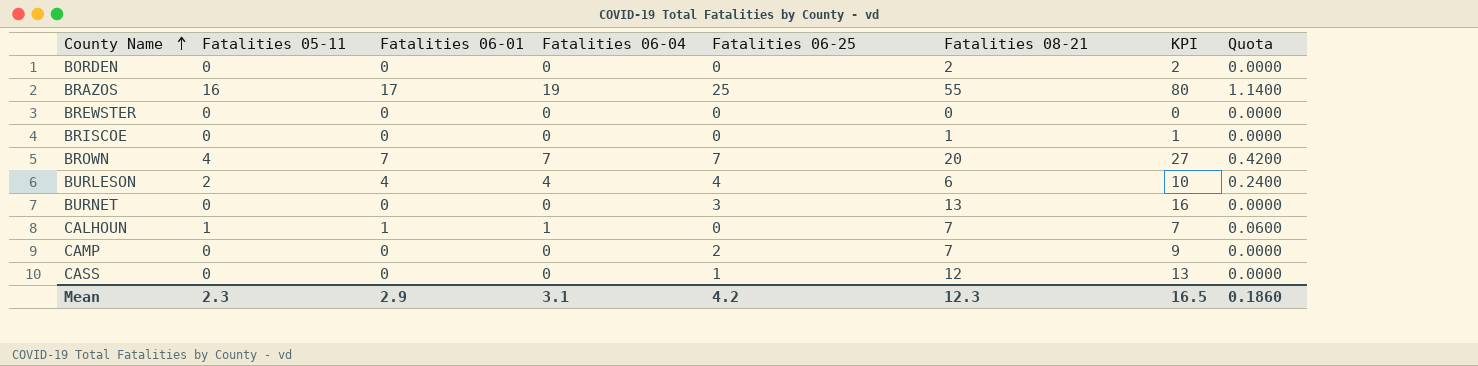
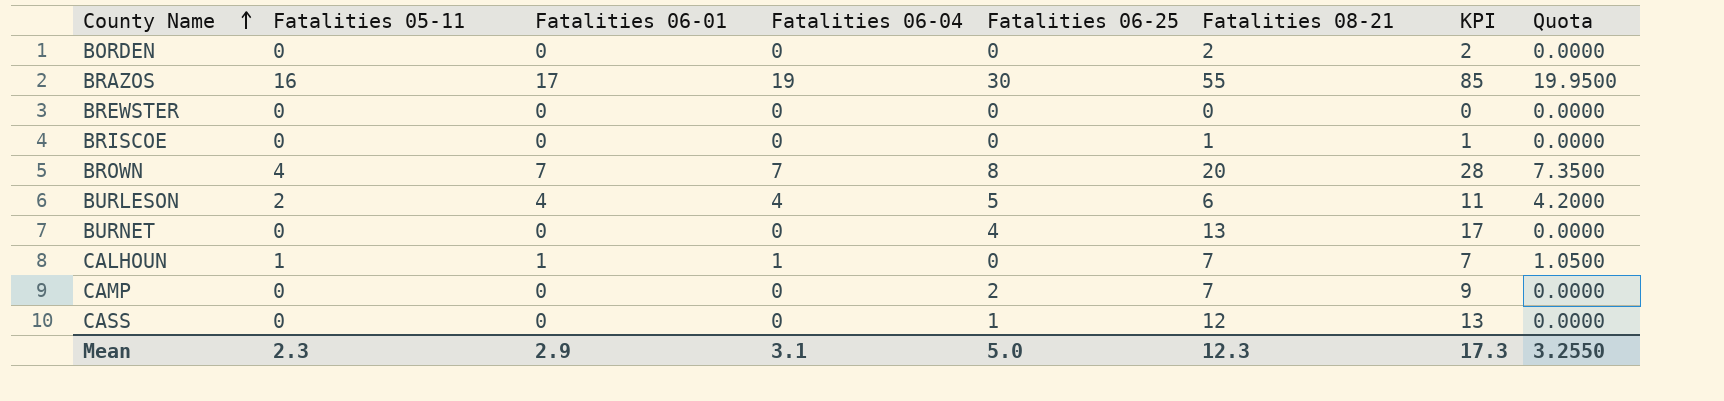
column Quota | formula: [Fatalities 06-04] * 0.06 -> [Fatalities 06-04] * 1.05
BRAZOS | Fatalities 06-25: 25 -> 30
BRAZOS | KPI: 80 -> 85
BROWN | Fatalities 06-25: 7 -> 8
BROWN | KPI: 27 -> 28
BURLESON | Fatalities 06-25: 4 -> 5
BURLESON | KPI: 10 -> 11
BURNET | Fatalities 06-25: 3 -> 4
BURNET | KPI: 16 -> 17
Mean | Fatalities 06-25: 4.2 -> 5.0
Mean | KPI: 16.5 -> 17.3
Mean | Quota: 0.1860 -> 3.2550

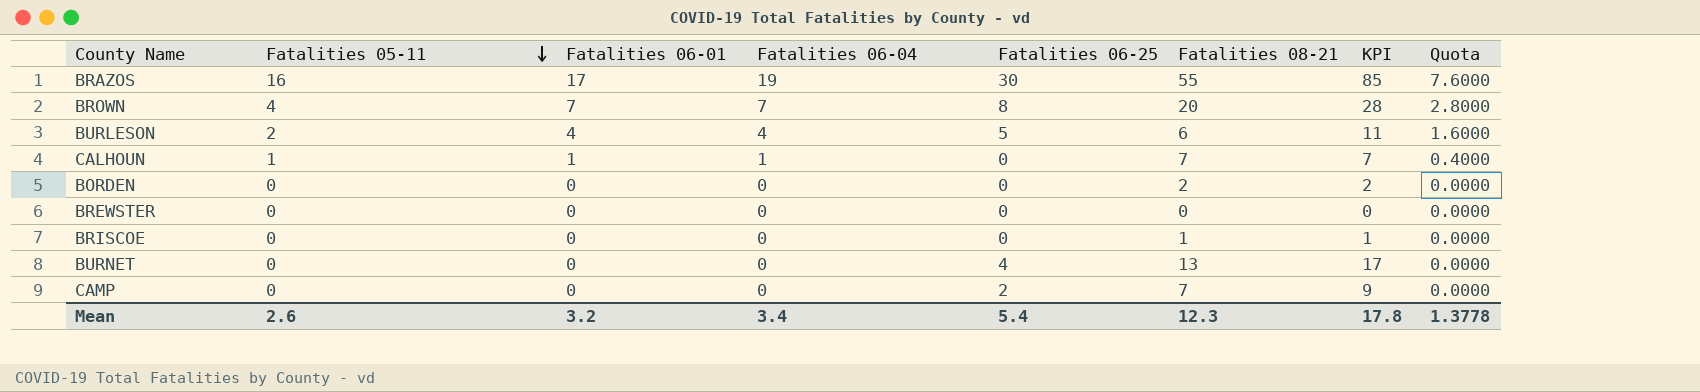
row order: County Name ascending -> Fatalities 05-11 descending
column Quota | formula: [Fatalities 06-04] * 1.05 -> [Fatalities 06-04] * 0.4
row CASS: 0 | 0 | 0 | 1 | 12 | 13 | 0.0000 -> none
Mean | Fatalities 05-11: 2.3 -> 2.6
Mean | Fatalities 06-01: 2.9 -> 3.2
Mean | Fatalities 06-04: 3.1 -> 3.4
Mean | Fatalities 06-25: 5.0 -> 5.4
Mean | KPI: 17.3 -> 17.8
Mean | Quota: 3.2550 -> 1.3778

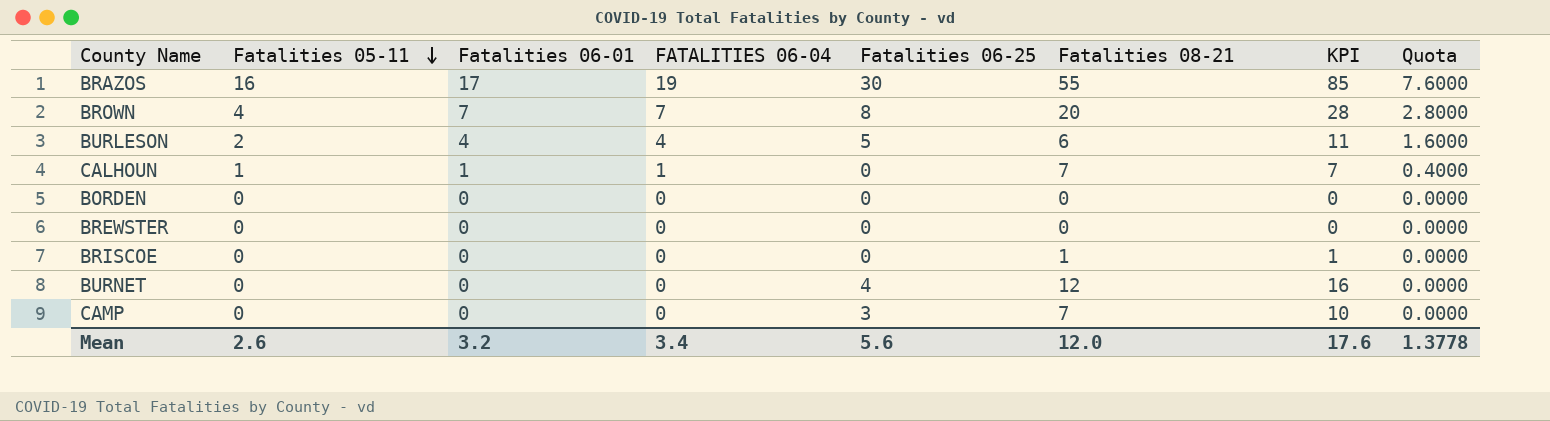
column name: Fatalities 06-04 -> FATALITIES 06-04
BORDEN | Fatalities 08-21: 2 -> 0
BORDEN | KPI: 2 -> 0
BURNET | Fatalities 08-21: 13 -> 12
BURNET | KPI: 17 -> 16
CAMP | Fatalities 06-25: 2 -> 3
CAMP | KPI: 9 -> 10
Mean | Fatalities 06-25: 5.4 -> 5.6
Mean | Fatalities 08-21: 12.3 -> 12.0
Mean | KPI: 17.8 -> 17.6

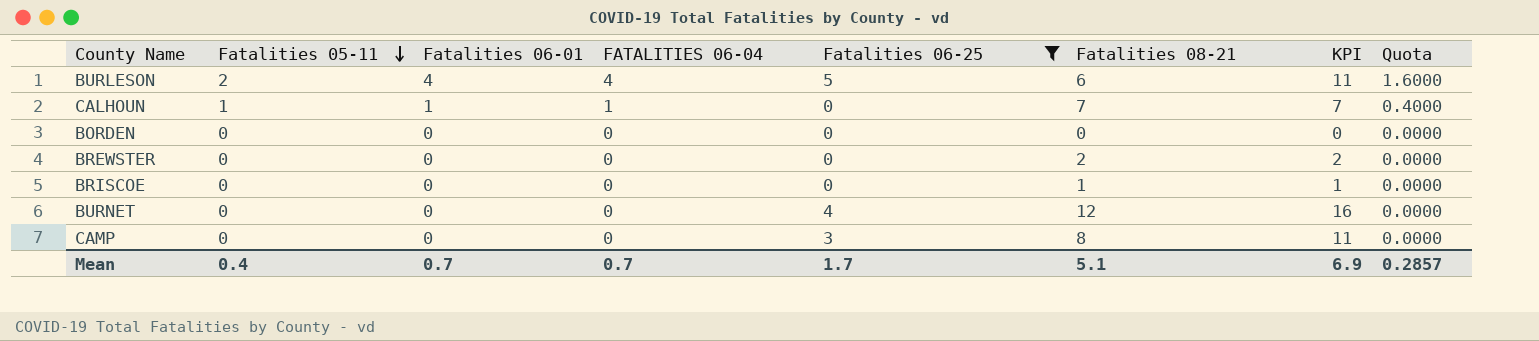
filter: none -> Fatalities 06-25 <= 5
BREWSTER | Fatalities 08-21: 0 -> 2
BREWSTER | KPI: 0 -> 2
CAMP | Fatalities 08-21: 7 -> 8
CAMP | KPI: 10 -> 11
Mean | Fatalities 05-11: 2.6 -> 0.4
Mean | Fatalities 06-01: 3.2 -> 0.7
Mean | FATALITIES 06-04: 3.4 -> 0.7
Mean | Fatalities 06-25: 5.6 -> 1.7
Mean | Fatalities 08-21: 12.0 -> 5.1
Mean | KPI: 17.6 -> 6.9
Mean | Quota: 1.3778 -> 0.2857

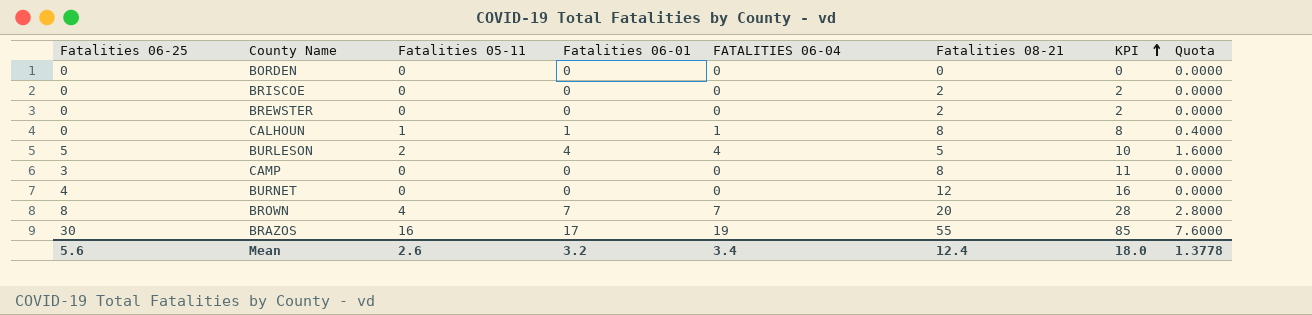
filter: Fatalities 06-25 <= 5 -> none
row order: Fatalities 05-11 descending -> KPI ascending
column Fatalities 06-25 | position: 5 -> 1
BRISCOE | Fatalities 08-21: 1 -> 2
BRISCOE | KPI: 1 -> 2
CALHOUN | Fatalities 08-21: 7 -> 8
CALHOUN | KPI: 7 -> 8
BURLESON | Fatalities 08-21: 6 -> 5
BURLESON | KPI: 11 -> 10
Mean | Fatalities 06-25: 1.7 -> 5.6
Mean | Fatalities 05-11: 0.4 -> 2.6
Mean | Fatalities 06-01: 0.7 -> 3.2
Mean | FATALITIES 06-04: 0.7 -> 3.4
Mean | Fatalities 08-21: 5.1 -> 12.4
Mean | KPI: 6.9 -> 18.0
Mean | Quota: 0.2857 -> 1.3778

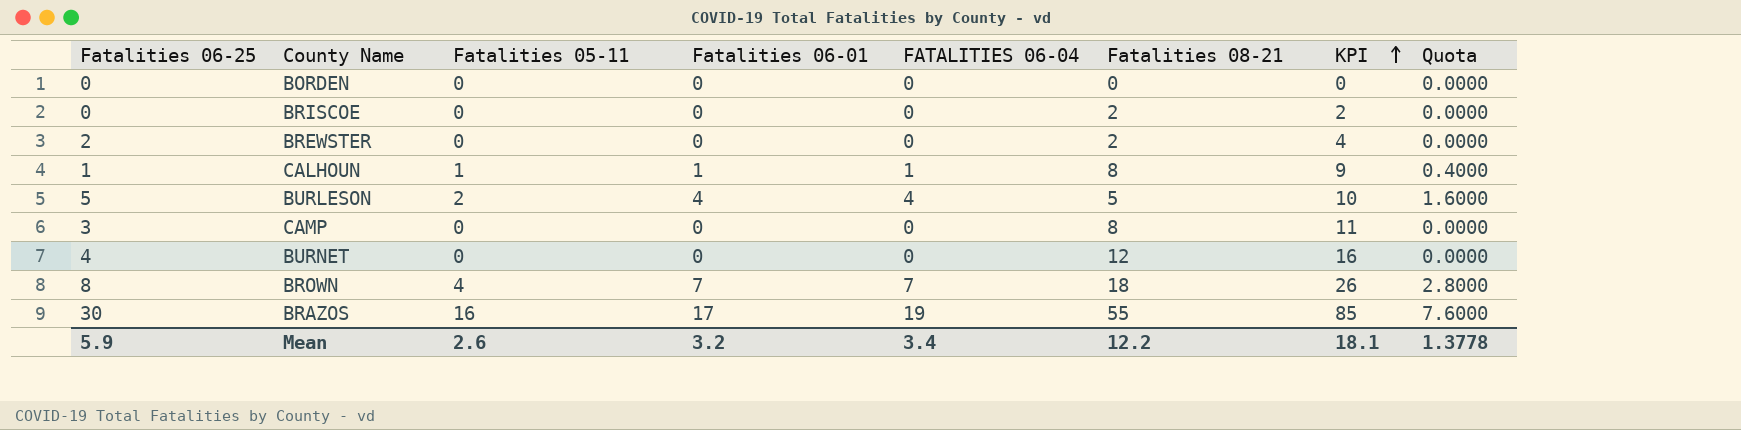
BREWSTER | Fatalities 06-25: 0 -> 2
BREWSTER | KPI: 2 -> 4
CALHOUN | Fatalities 06-25: 0 -> 1
CALHOUN | KPI: 8 -> 9
BROWN | Fatalities 08-21: 20 -> 18
BROWN | KPI: 28 -> 26
Mean | Fatalities 06-25: 5.6 -> 5.9
Mean | Fatalities 08-21: 12.4 -> 12.2
Mean | KPI: 18.0 -> 18.1

